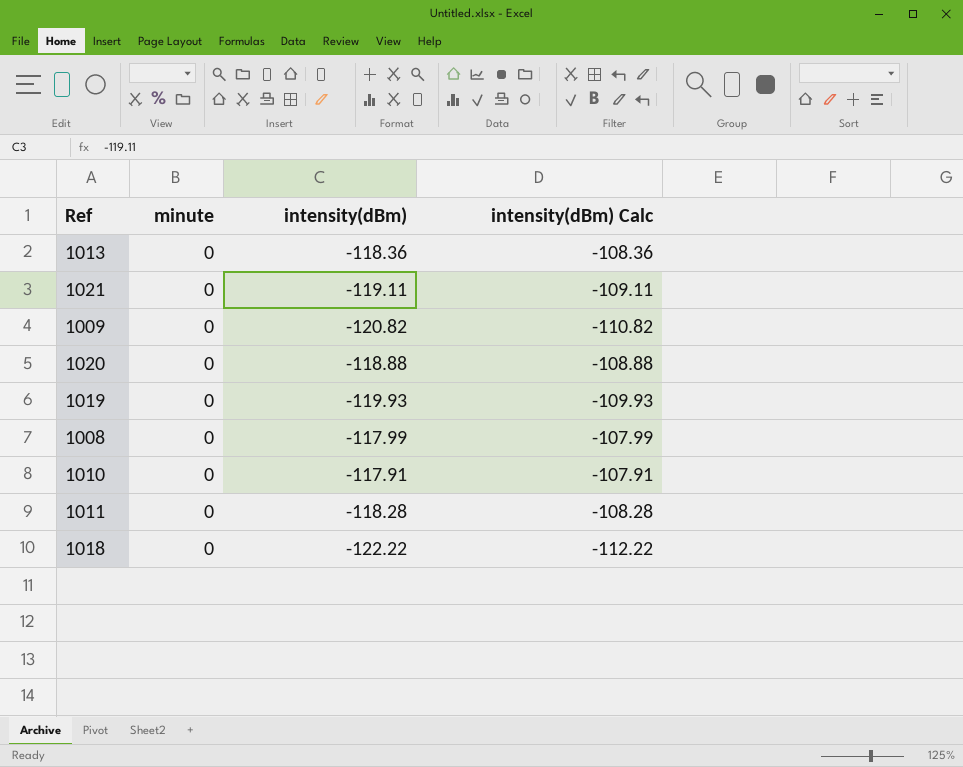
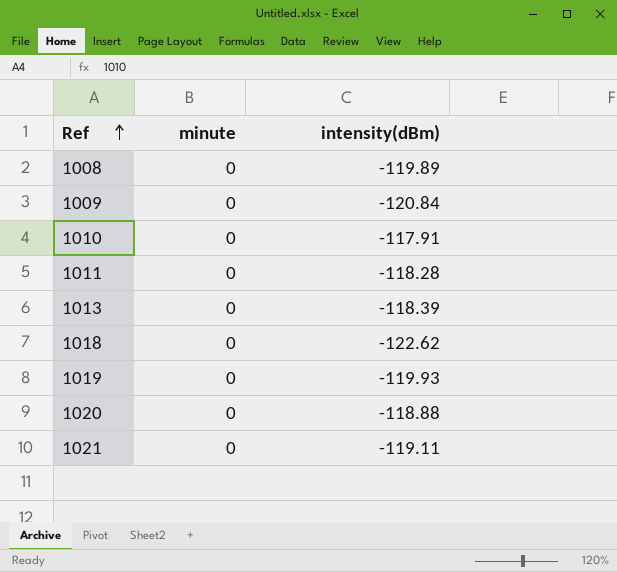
row order: none -> Ref ascending
column intensity(dBm) Calc | formula: [intensity(dBm)] + 10 -> none
1008 | intensity(dBm): -117.99 -> -119.89
1009 | intensity(dBm): -120.82 -> -120.84
1013 | intensity(dBm): -118.36 -> -118.39
1018 | intensity(dBm): -122.22 -> -122.62

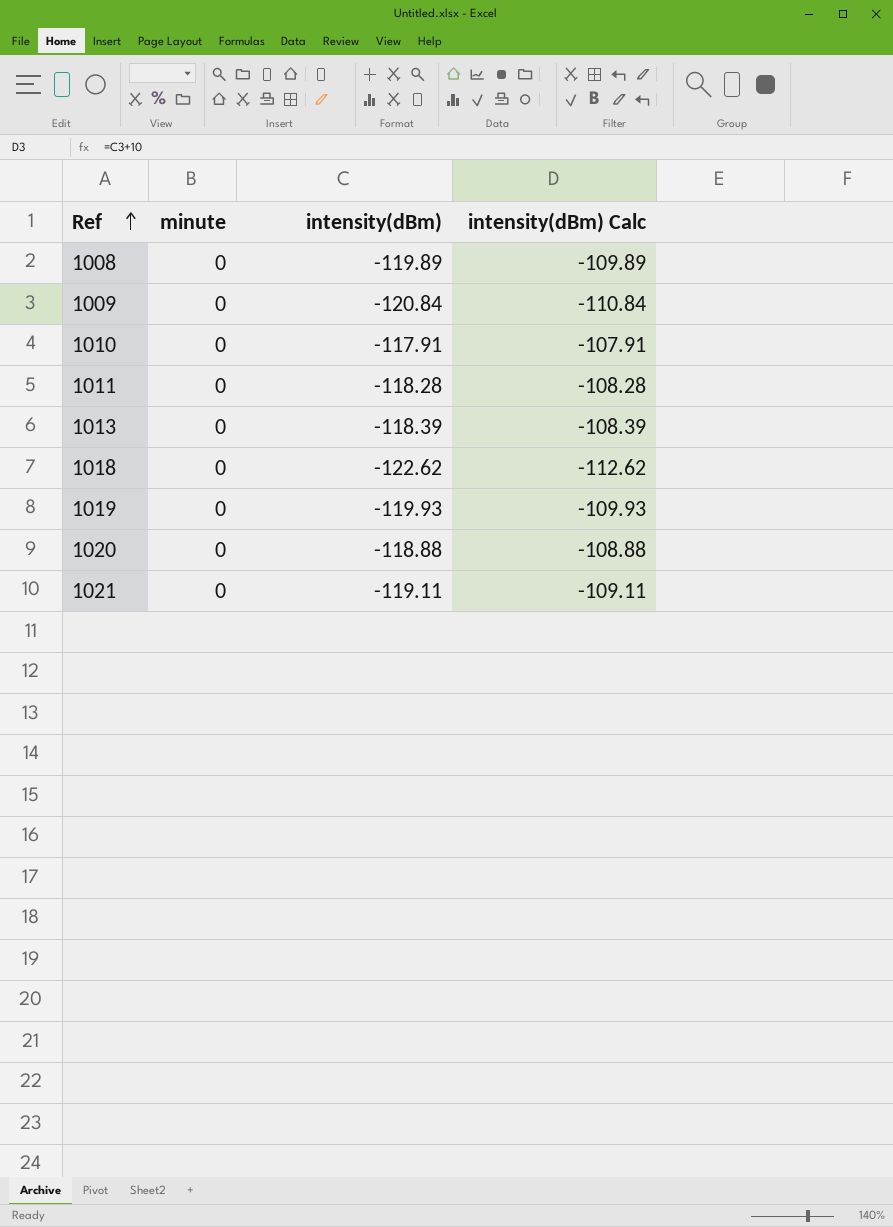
column intensity(dBm) Calc | formula: none -> [intensity(dBm)] + 10

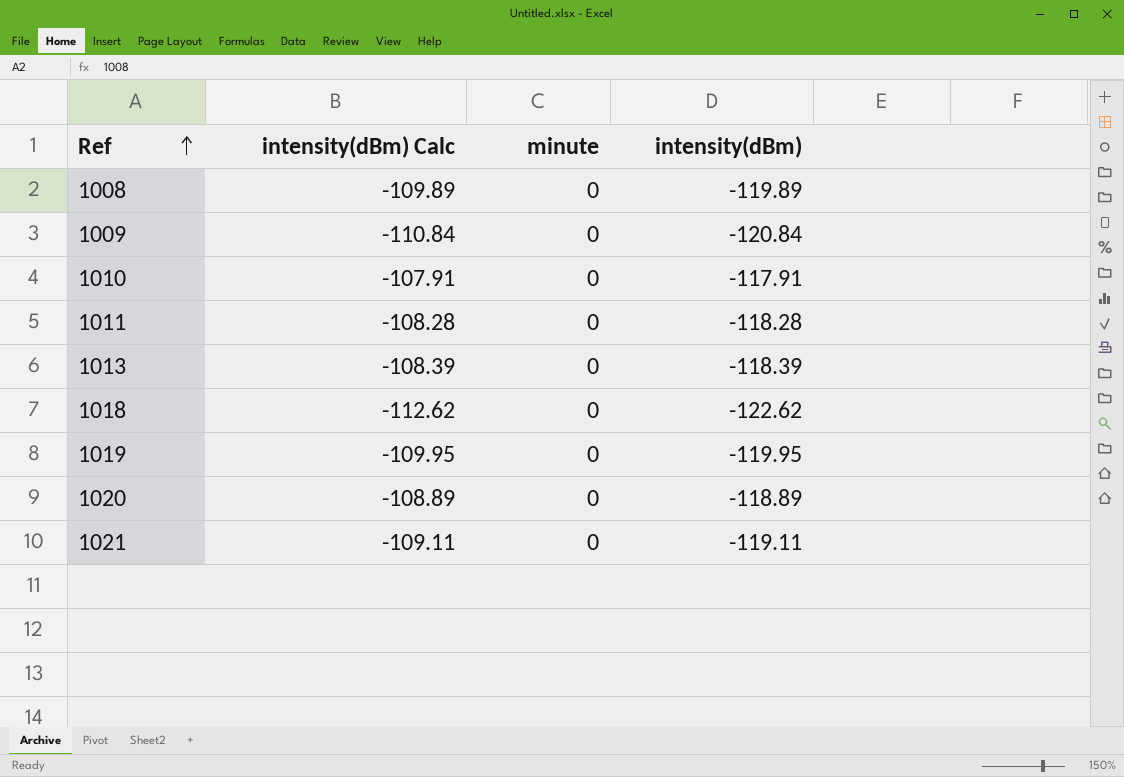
column intensity(dBm) Calc | position: 4 -> 2
1019 | intensity(dBm) Calc: -109.93 -> -109.95
1019 | intensity(dBm): -119.93 -> -119.95
1020 | intensity(dBm) Calc: -108.88 -> -108.89
1020 | intensity(dBm): -118.88 -> -118.89

